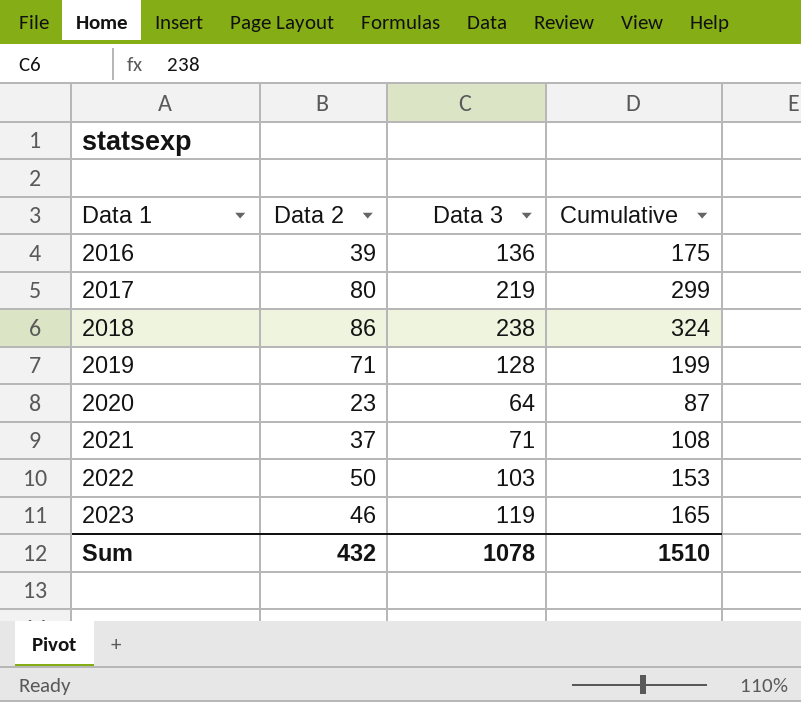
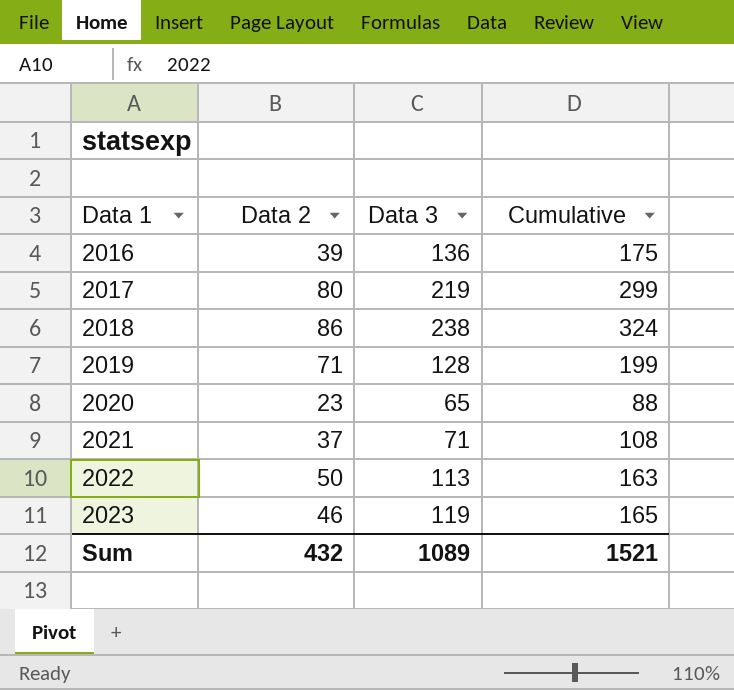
2020 | Data 3: 64 -> 65
2020 | Cumulative: 87 -> 88
2022 | Data 3: 103 -> 113
2022 | Cumulative: 153 -> 163
Sum | Data 3: 1078 -> 1089
Sum | Cumulative: 1510 -> 1521

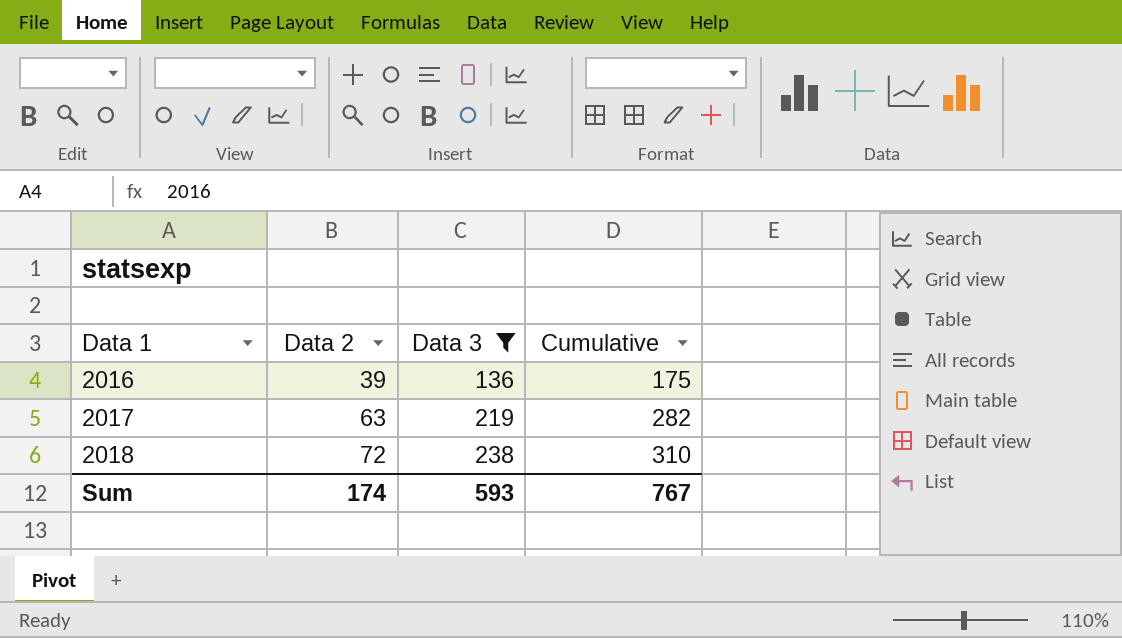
filter: none -> Data 3 >= 136
2017 | Data 2: 80 -> 63
2017 | Cumulative: 299 -> 282
2018 | Data 2: 86 -> 72
2018 | Cumulative: 324 -> 310
Sum | Data 2: 432 -> 174
Sum | Data 3: 1089 -> 593
Sum | Cumulative: 1521 -> 767

